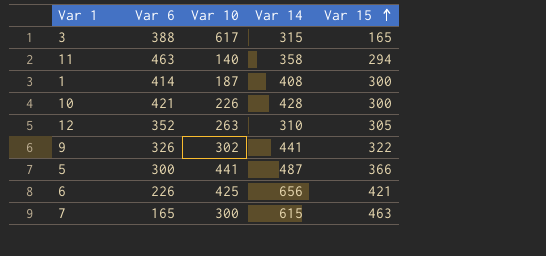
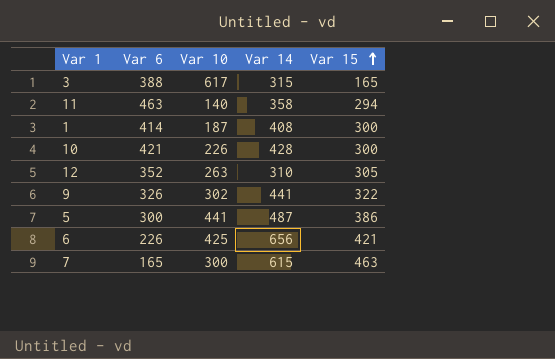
5 | Var 15: 366 -> 386

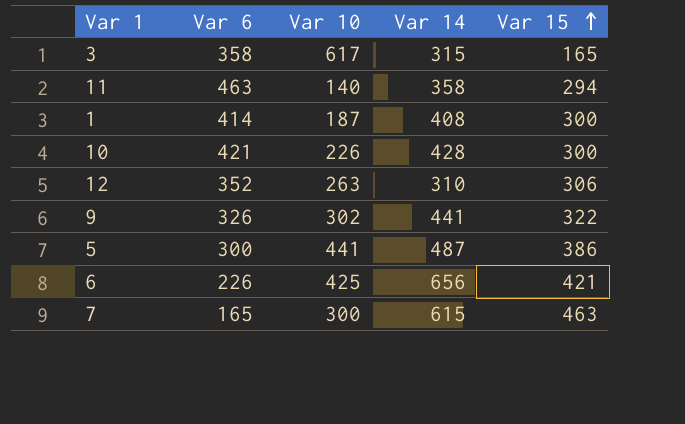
3 | Var 6: 388 -> 358
12 | Var 15: 305 -> 306

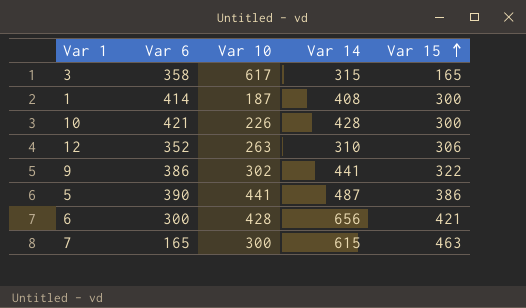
row 11: 463 | 140 | 358 | 294 -> none
9 | Var 6: 326 -> 386
5 | Var 6: 300 -> 390
6 | Var 6: 226 -> 300
6 | Var 10: 425 -> 428

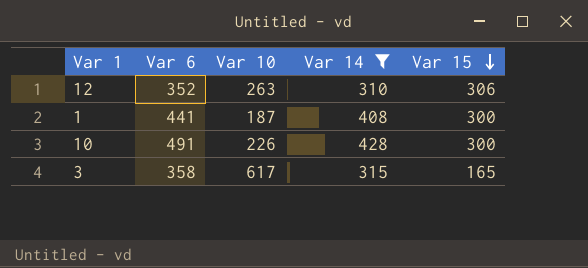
filter: none -> Var 14 <= 428
row order: Var 15 ascending -> Var 15 descending
1 | Var 6: 414 -> 441
10 | Var 6: 421 -> 491

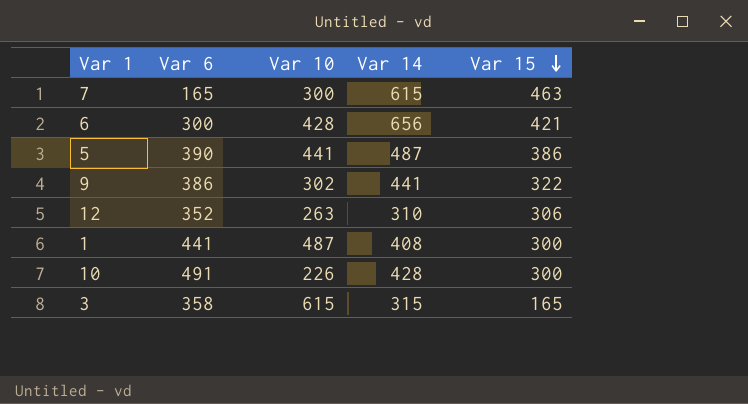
filter: Var 14 <= 428 -> none
1 | Var 10: 187 -> 487
3 | Var 10: 617 -> 615

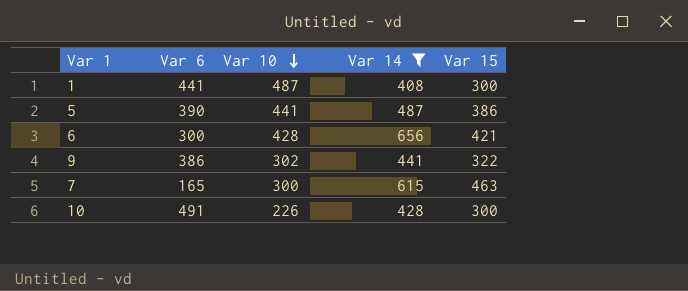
filter: none -> Var 14 >= 408
row order: Var 15 descending -> Var 10 descending

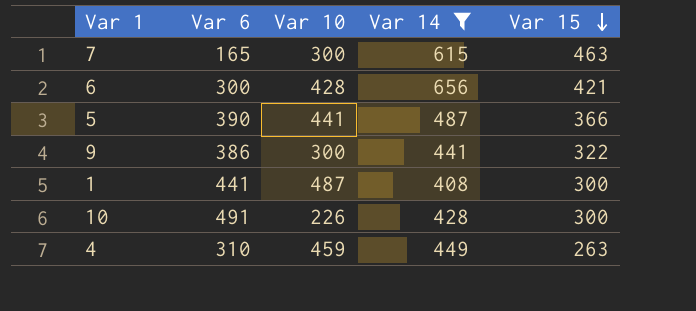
row order: Var 10 descending -> Var 15 descending
5 | Var 15: 386 -> 366
9 | Var 10: 302 -> 300
row 4: none -> 310 | 459 | 449 | 263

